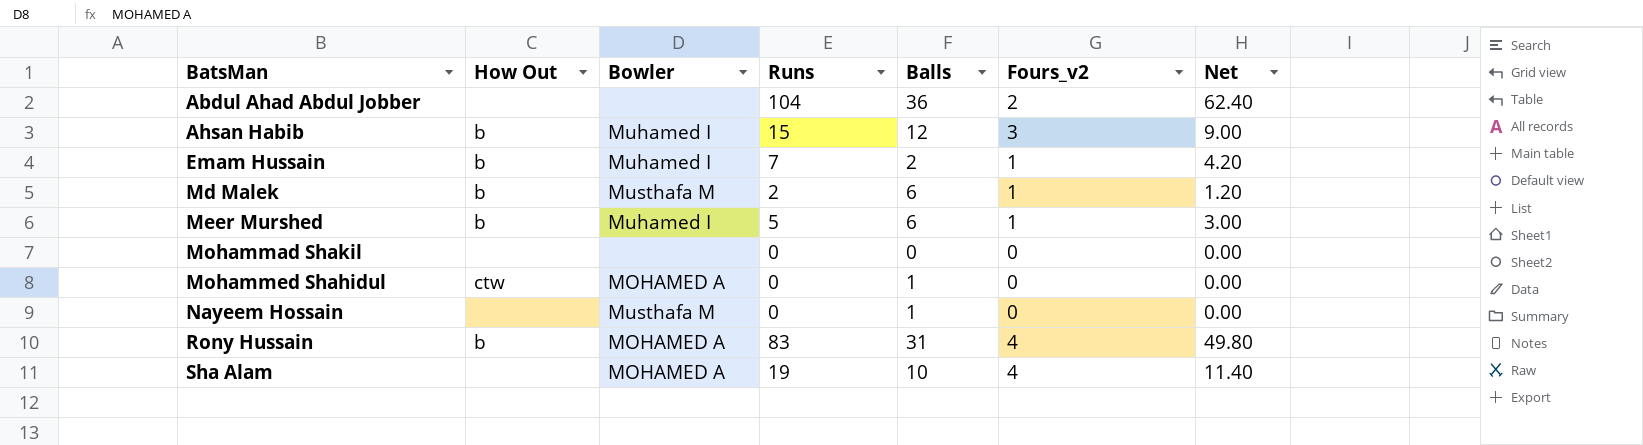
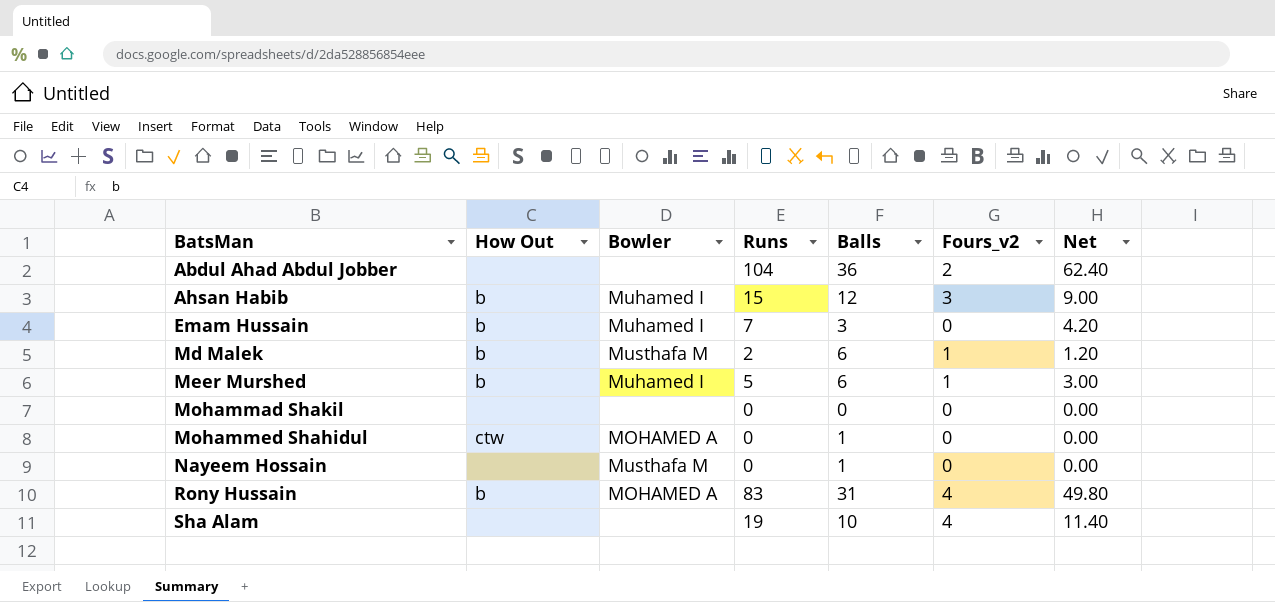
Emam Hussain | Balls: 2 -> 3
Emam Hussain | Fours_v2: 1 -> 0
Sha Alam | Bowler: MOHAMED A -> none

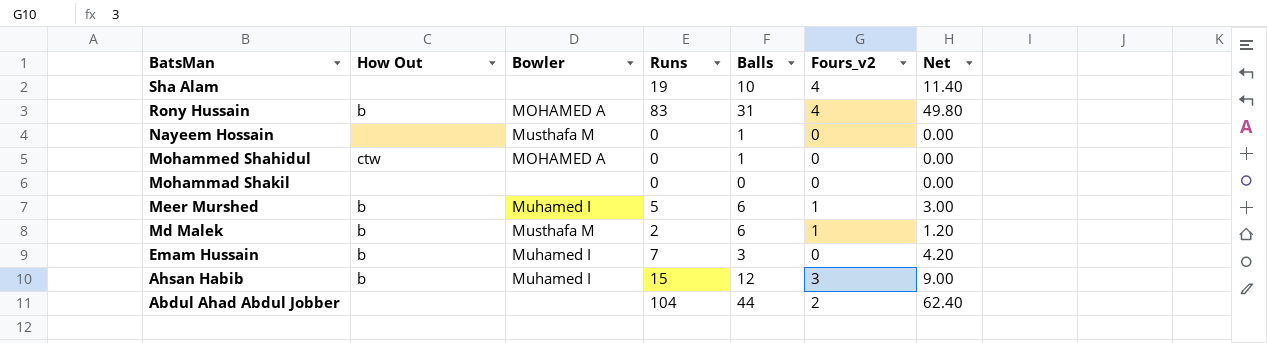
row order: BatsMan ascending -> BatsMan descending
Abdul Ahad Abdul Jobber | Balls: 36 -> 44

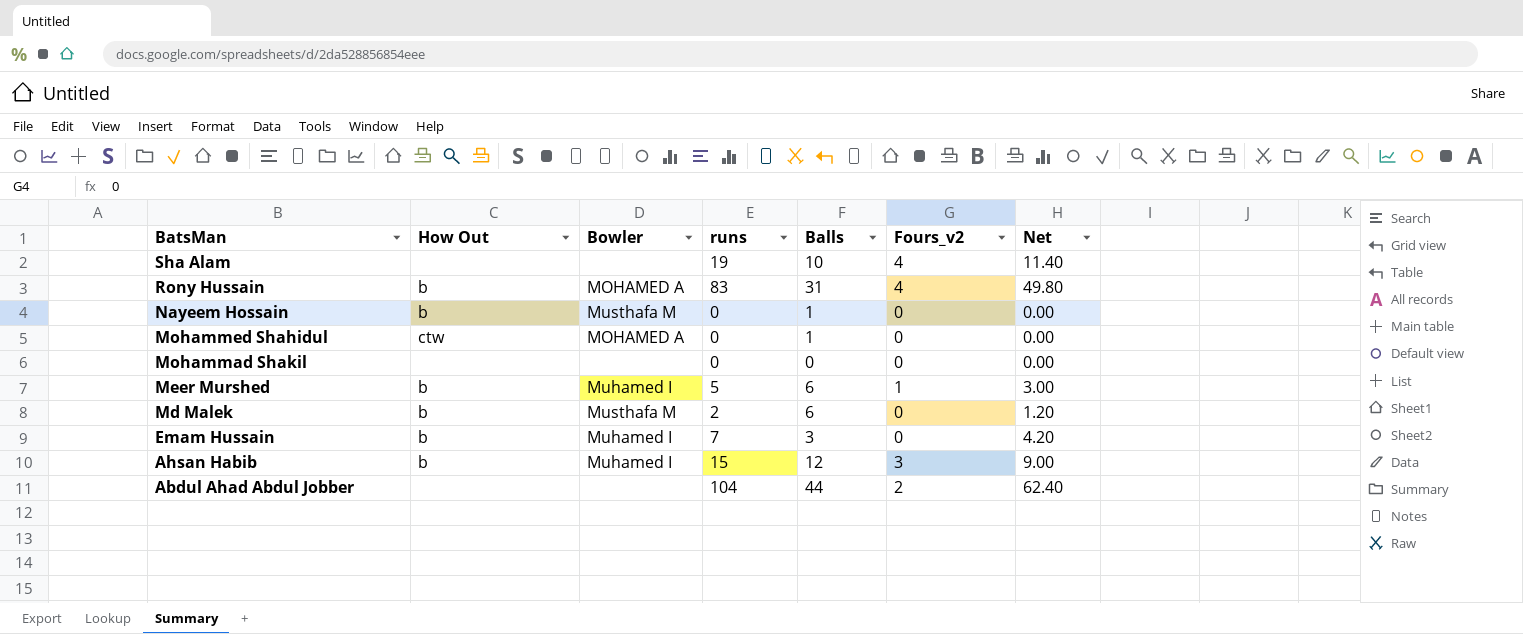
column name: Runs -> runs
Nayeem Hossain | How Out: none -> b
Md Malek | Fours_v2: 1 -> 0

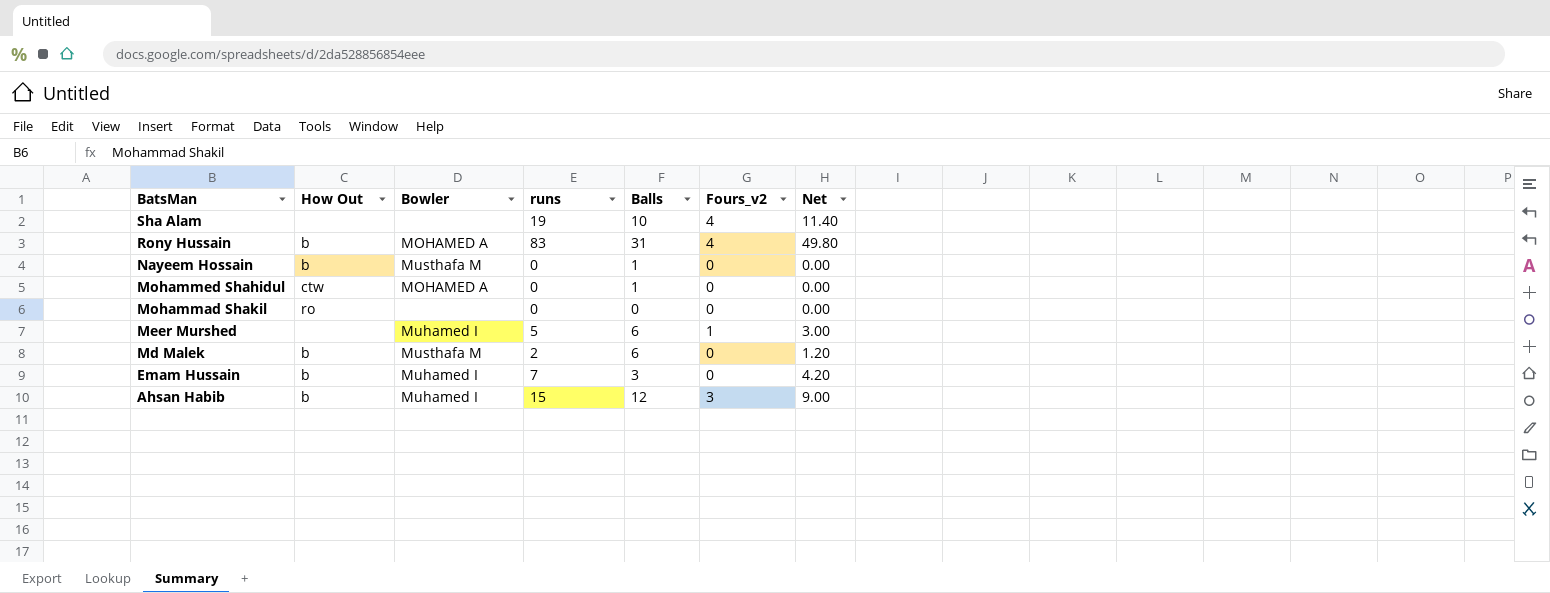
row Abdul Ahad Abdul Jobber: none | none | 104 | 44 | 2 | 62.40 -> none
Mohammad Shakil | How Out: none -> ro
Meer Murshed | How Out: b -> none

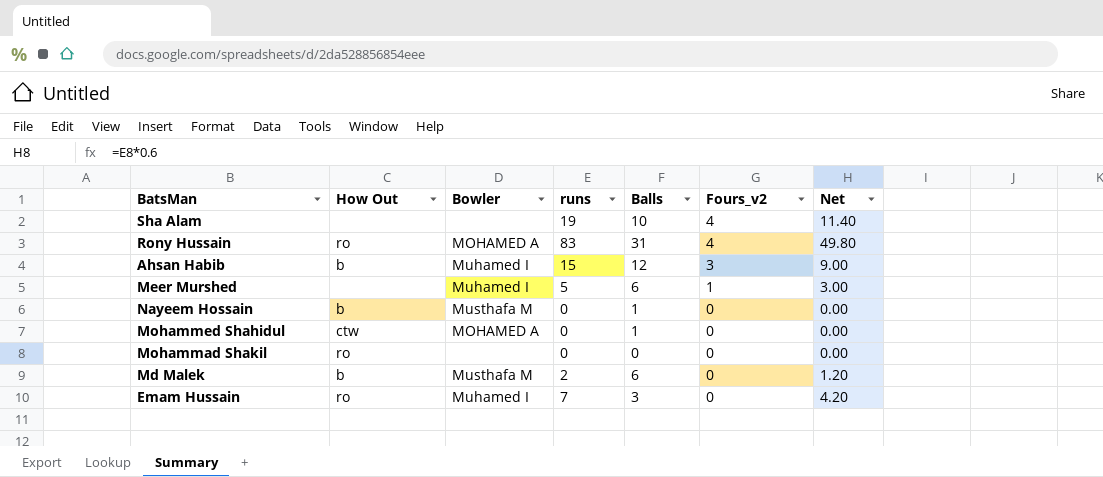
row order: BatsMan descending -> Fours_v2 descending
Rony Hussain | How Out: b -> ro
Emam Hussain | How Out: b -> ro

